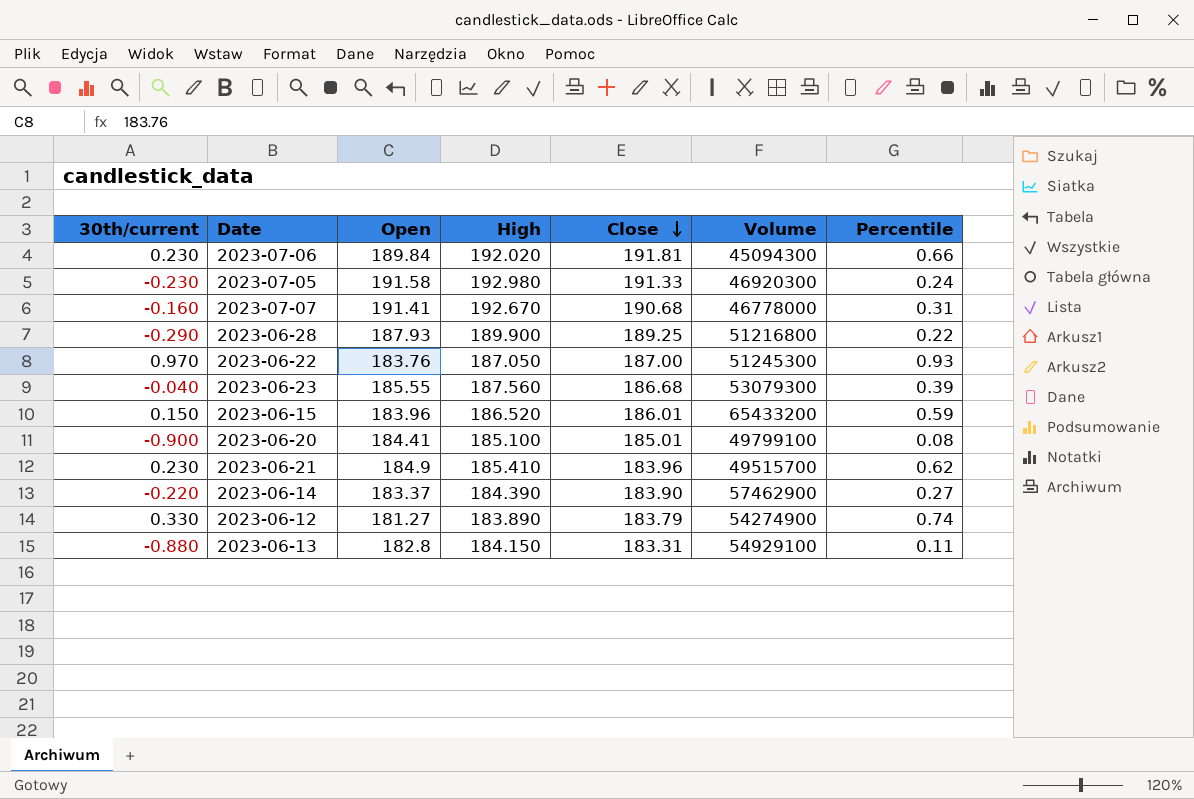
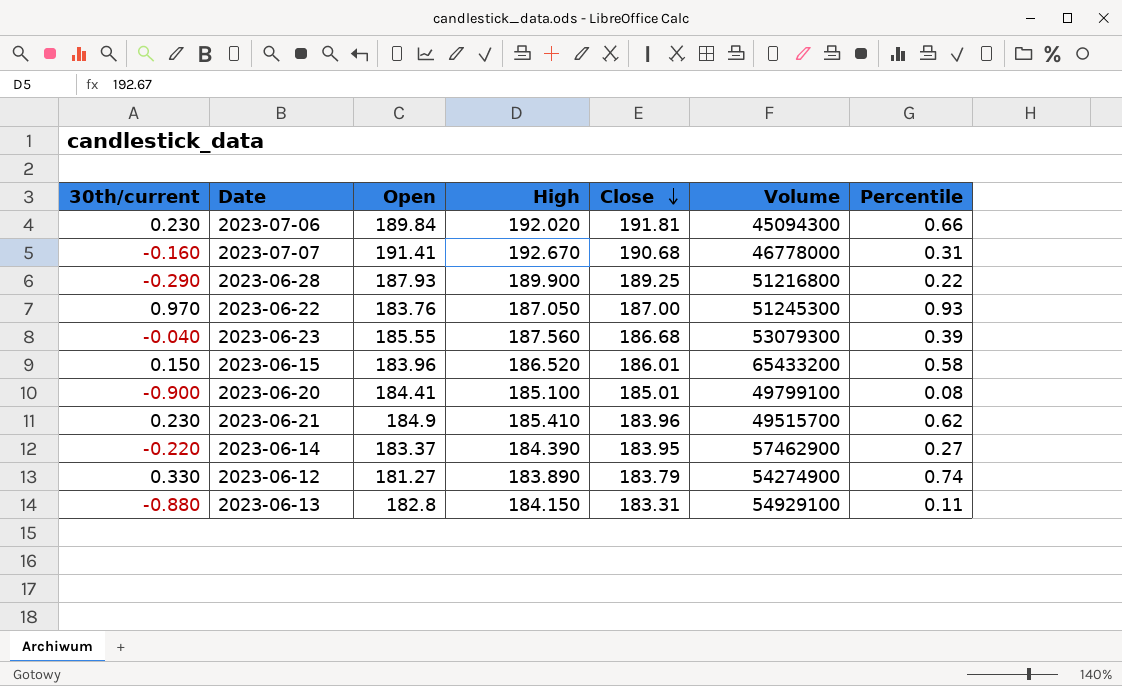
row 2023-07-05: -0.230 | 191.58 | 192.980 | 191.33 | 46920300 | 0.24 -> none
2023-06-15 | Percentile: 0.59 -> 0.58
2023-06-14 | Close: 183.90 -> 183.95

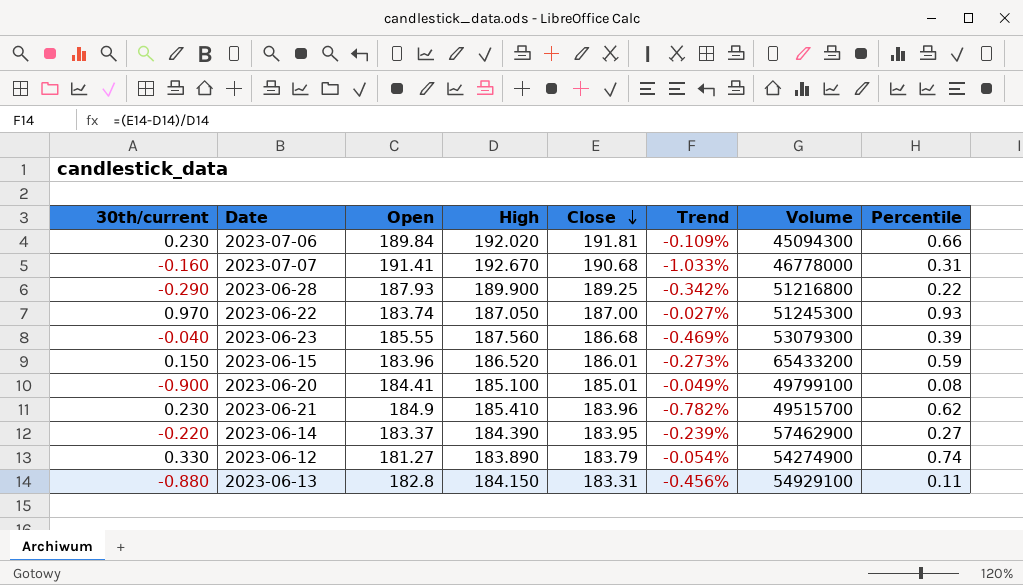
column Trend | formula: none -> ([Close] - [High]) / [High]
2023-06-22 | Open: 183.76 -> 183.74
2023-06-15 | Percentile: 0.58 -> 0.59

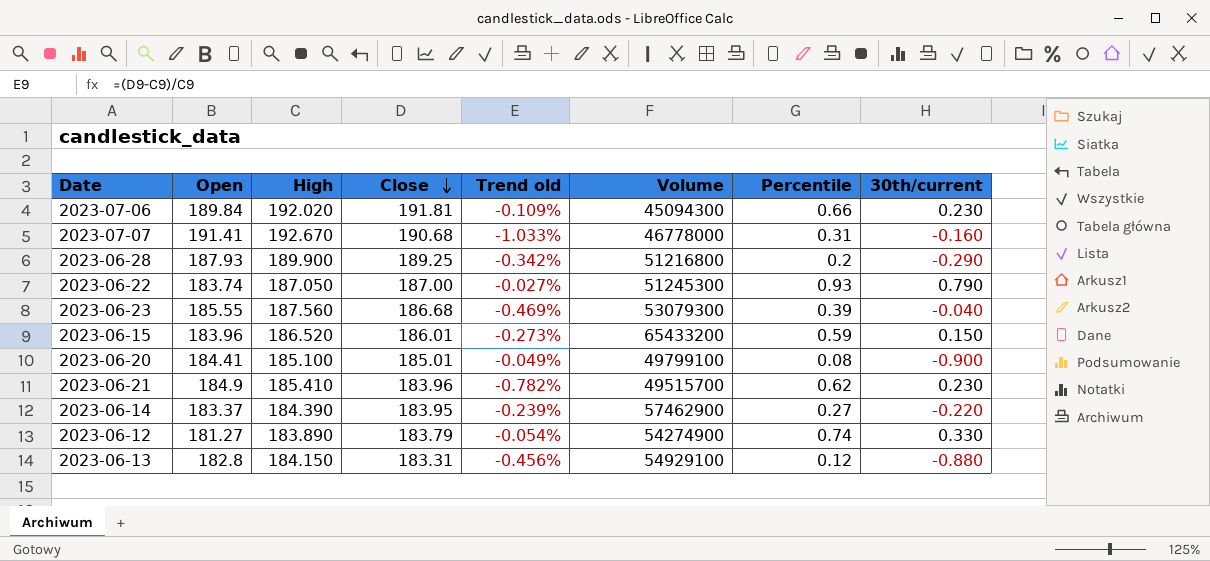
column name: Trend -> Trend old
column 30th/current | position: 1 -> 8
2023-06-28 | Percentile: 0.22 -> 0.2
2023-06-22 | 30th/current: 0.970 -> 0.790
2023-06-13 | Percentile: 0.11 -> 0.12

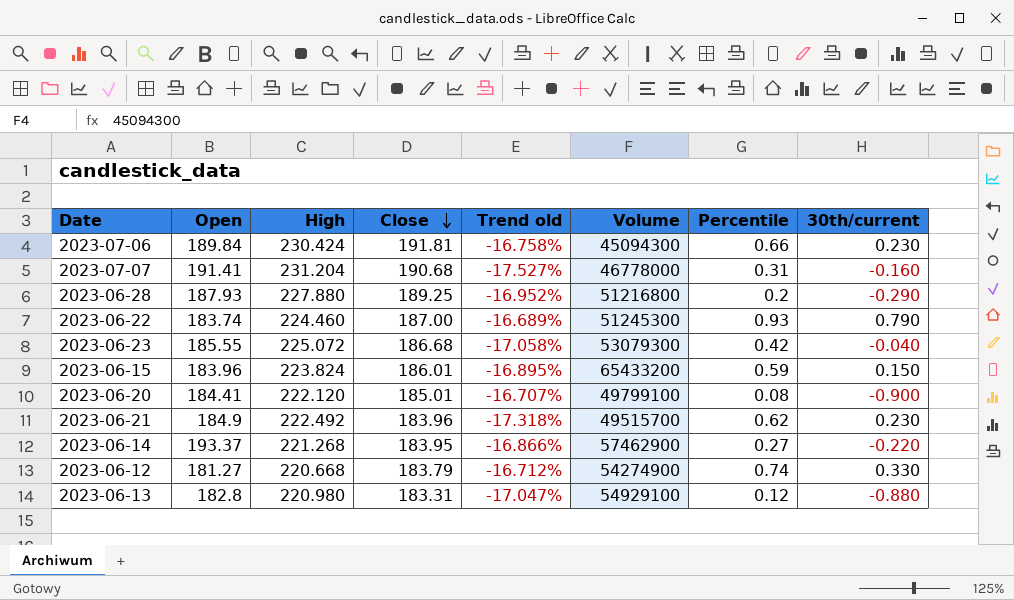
2023-07-06 | High: 192.020 -> 230.424
2023-07-06 | Trend old: -0.109% -> -16.758%
2023-07-07 | High: 192.670 -> 231.204
2023-07-07 | Trend old: -1.033% -> -17.527%
2023-06-28 | High: 189.900 -> 227.880
2023-06-28 | Trend old: -0.342% -> -16.952%
2023-06-22 | High: 187.050 -> 224.460
2023-06-22 | Trend old: -0.027% -> -16.689%
2023-06-23 | High: 187.560 -> 225.072
2023-06-23 | Trend old: -0.469% -> -17.058%
2023-06-23 | Percentile: 0.39 -> 0.42
2023-06-15 | High: 186.520 -> 223.824
2023-06-15 | Trend old: -0.273% -> -16.895%
2023-06-20 | High: 185.100 -> 222.120
2023-06-20 | Trend old: -0.049% -> -16.707%
2023-06-21 | High: 185.410 -> 222.492
2023-06-21 | Trend old: -0.782% -> -17.318%
2023-06-14 | Open: 183.37 -> 193.37
2023-06-14 | High: 184.390 -> 221.268
2023-06-14 | Trend old: -0.239% -> -16.866%
2023-06-12 | High: 183.890 -> 220.668
2023-06-12 | Trend old: -0.054% -> -16.712%
2023-06-13 | High: 184.150 -> 220.980
2023-06-13 | Trend old: -0.456% -> -17.047%

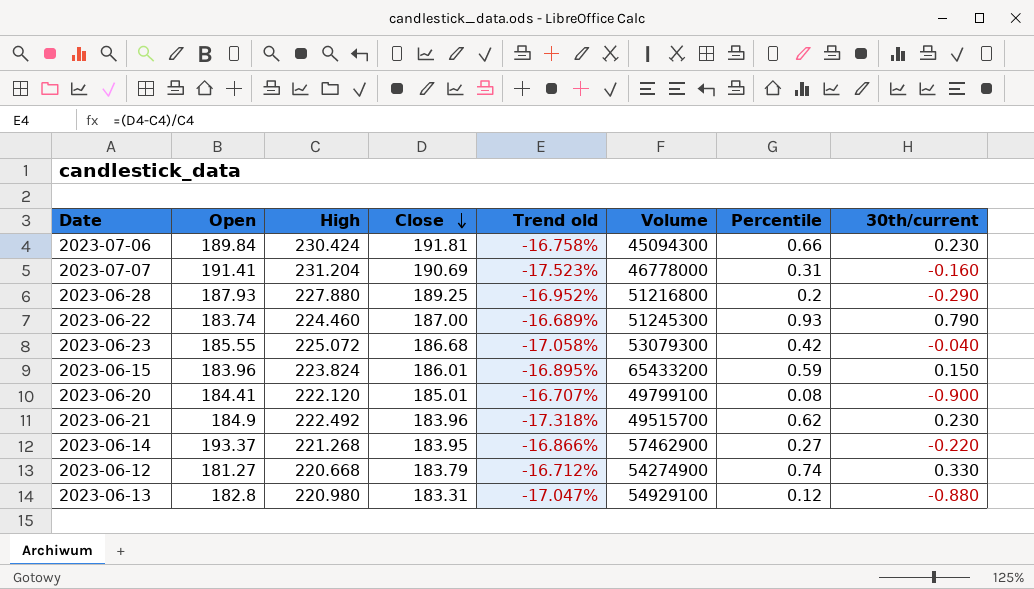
2023-07-07 | Close: 190.68 -> 190.69
2023-07-07 | Trend old: -17.527% -> -17.523%

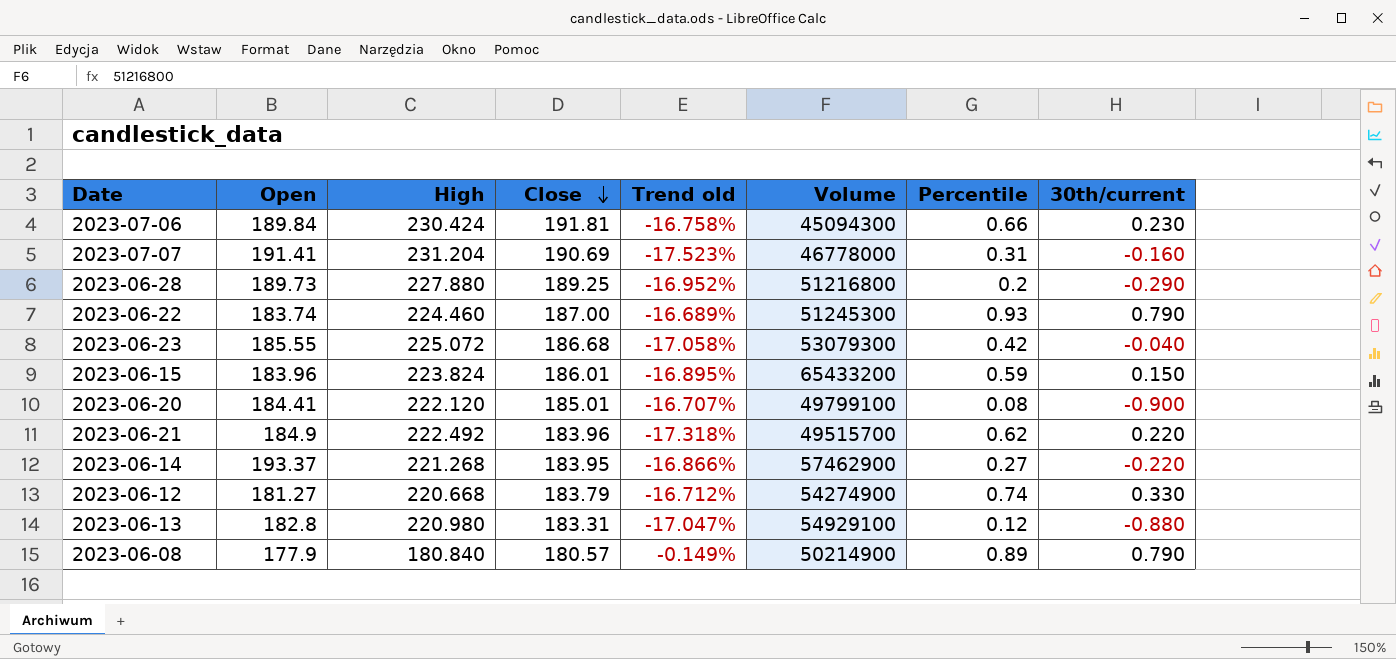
2023-06-28 | Open: 187.93 -> 189.73
2023-06-21 | 30th/current: 0.230 -> 0.220
row 2023-06-08: none -> 177.9 | 180.840 | 180.57 | -0.149% | 50214900 | 0.89 | 0.790

